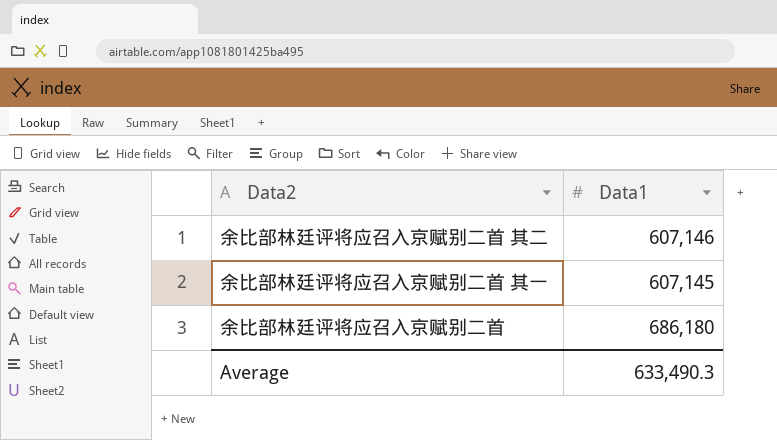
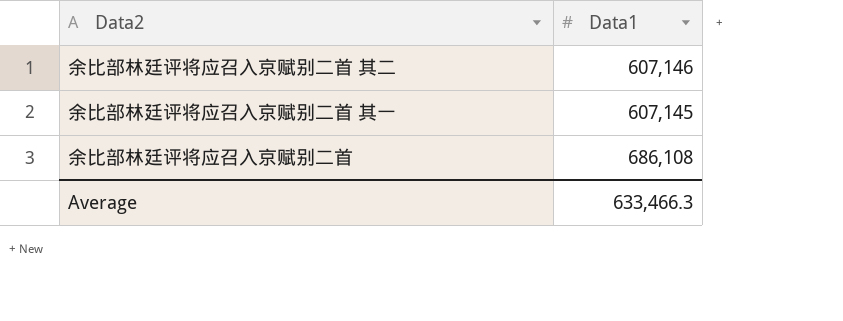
余比部林廷评将应召入京赋别二首 | Data1: 686,180 -> 686,108
Average | Data1: 633,490.3 -> 633,466.3

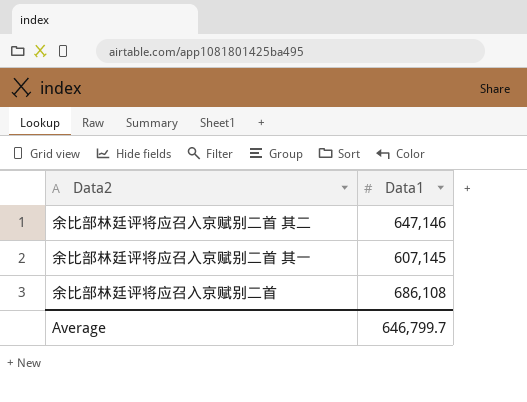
余比部林廷评将应召入京赋别二首 其二 | Data1: 607,146 -> 647,146
Average | Data1: 633,466.3 -> 646,799.7

